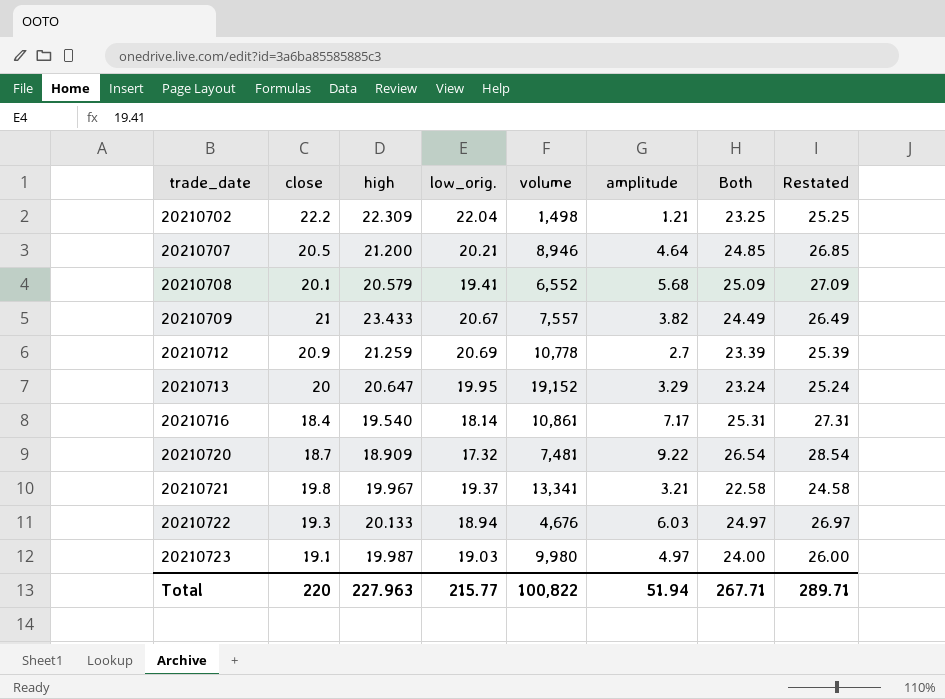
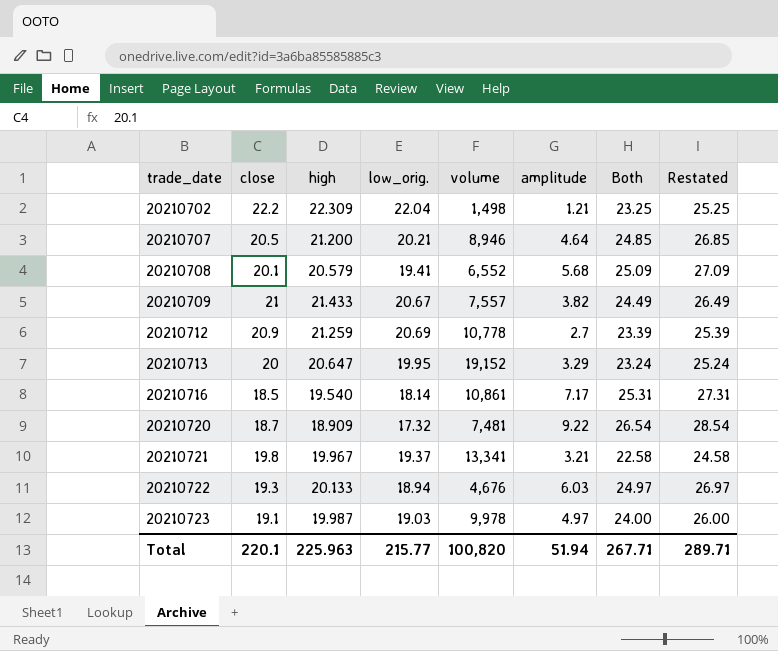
20210709 | high: 23.433 -> 21.433
20210716 | close: 18.4 -> 18.5
20210723 | volume: 9,980 -> 9,978
Total | close: 220 -> 220.1
Total | high: 227.963 -> 225.963
Total | volume: 100,822 -> 100,820

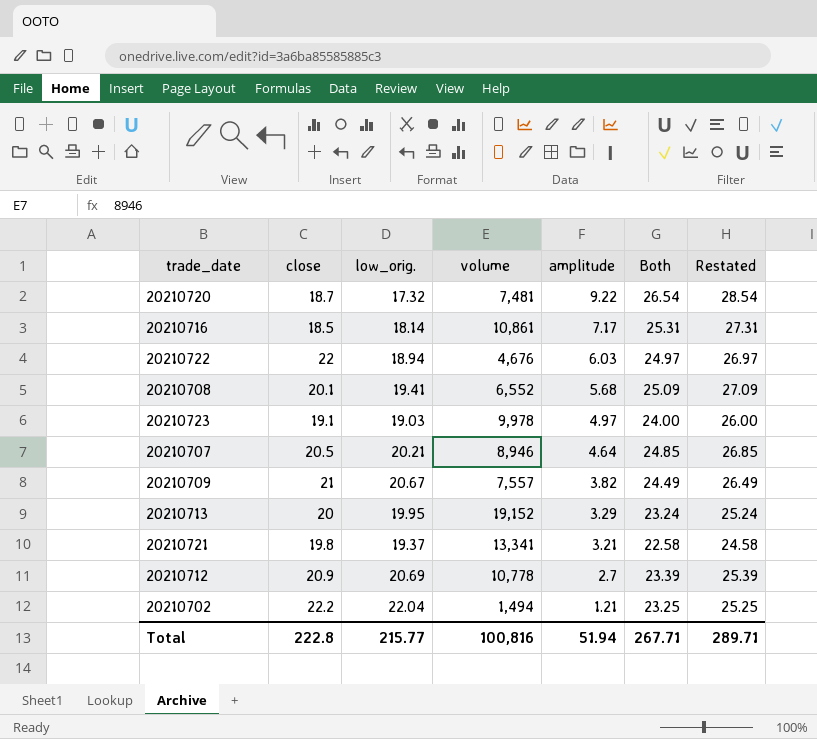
row order: trade_date ascending -> amplitude descending
column high | position: 3 -> none
20210722 | close: 19.3 -> 22
20210702 | volume: 1,498 -> 1,494
Total | close: 220.1 -> 222.8
Total | volume: 100,820 -> 100,816

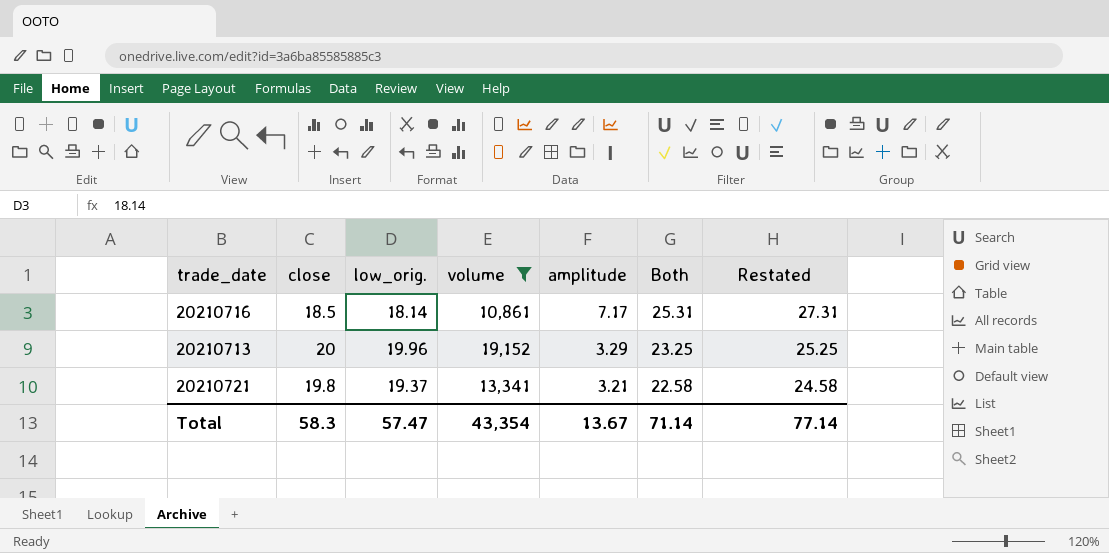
filter: none -> volume >= 10,861
20210713 | low_orig.: 19.95 -> 19.96
20210713 | Both: 23.24 -> 23.25
20210713 | Restated: 25.24 -> 25.25
Total | close: 222.8 -> 58.3
Total | low_orig.: 215.77 -> 57.47
Total | volume: 100,816 -> 43,354
Total | amplitude: 51.94 -> 13.67
Total | Both: 267.71 -> 71.14
Total | Restated: 289.71 -> 77.14

